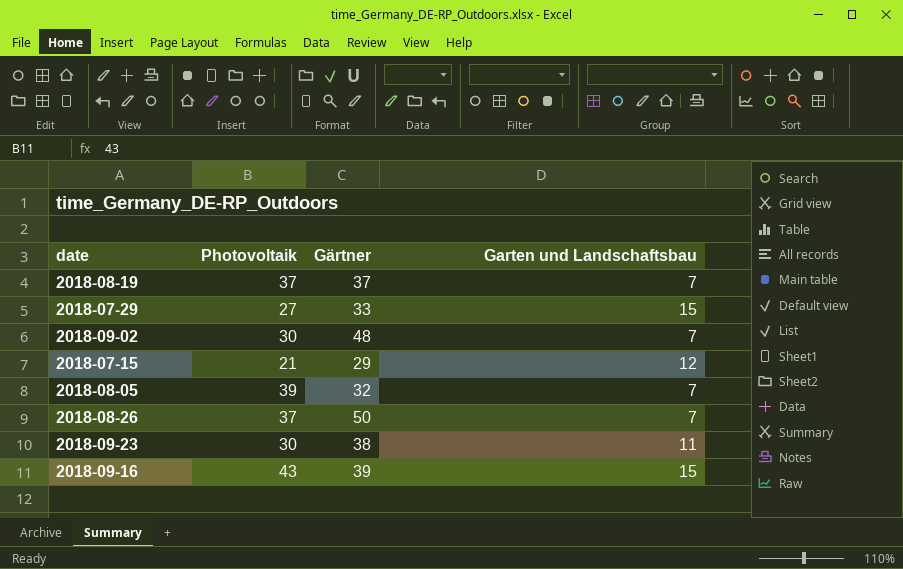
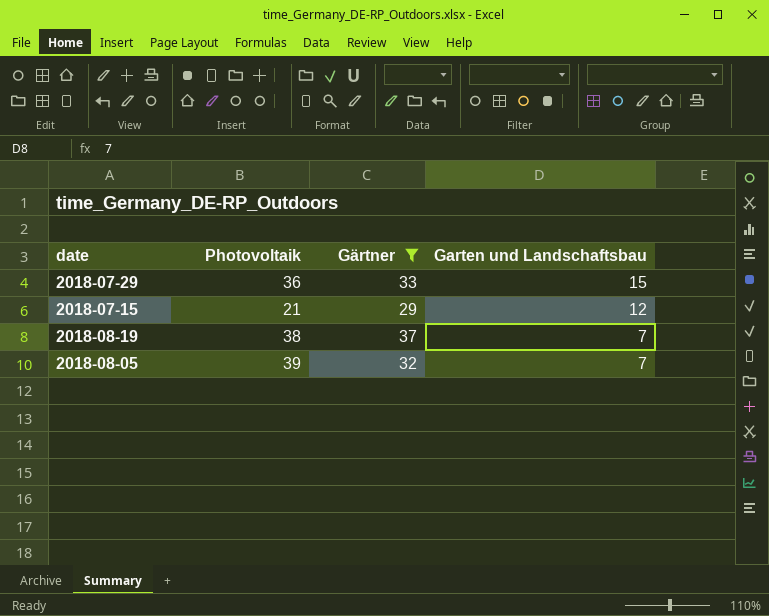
filter: none -> Gärtner <= 37
row order: none -> Garten und Landschaftsbau descending
2018-07-29 | Photovoltaik: 27 -> 36
2018-08-19 | Photovoltaik: 37 -> 38

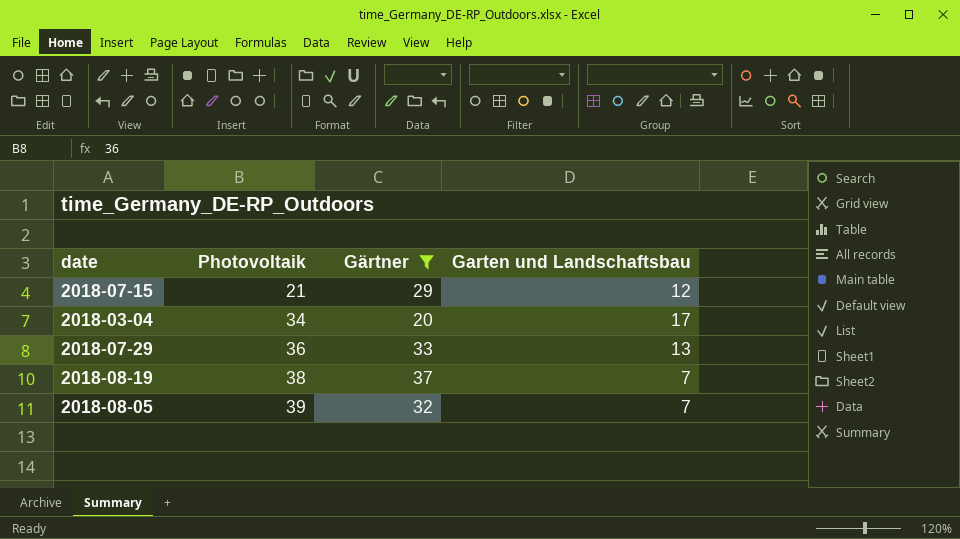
row order: Garten und Landschaftsbau descending -> Photovoltaik ascending
row 2018-03-04: none -> 34 | 20 | 17
2018-07-29 | Garten und Landschaftsbau: 15 -> 13

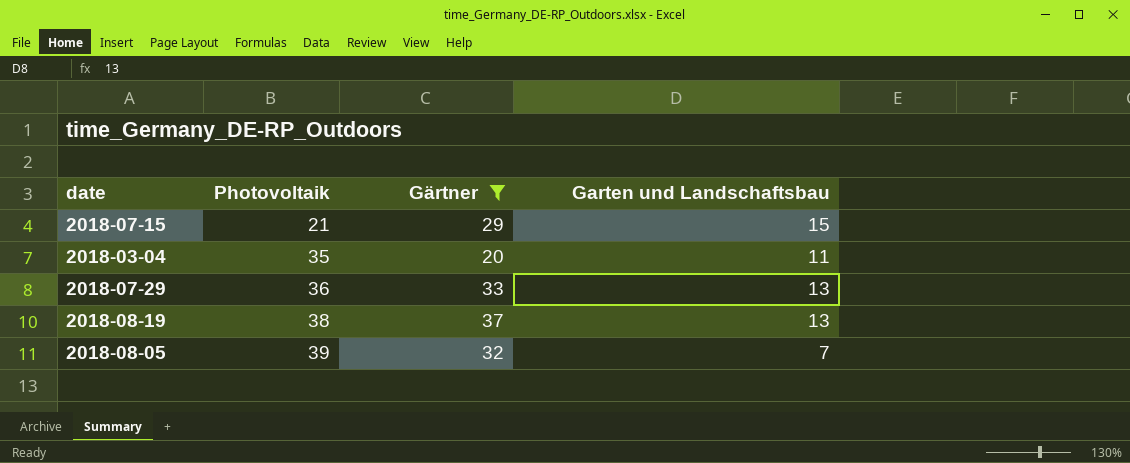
2018-07-15 | Garten und Landschaftsbau: 12 -> 15
2018-03-04 | Photovoltaik: 34 -> 35
2018-03-04 | Garten und Landschaftsbau: 17 -> 11
2018-08-19 | Garten und Landschaftsbau: 7 -> 13

